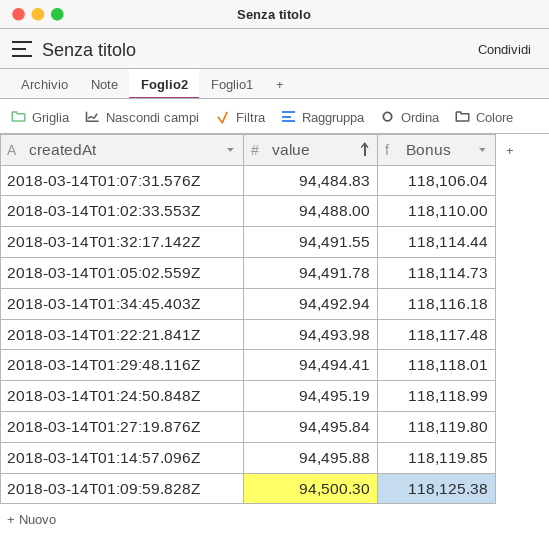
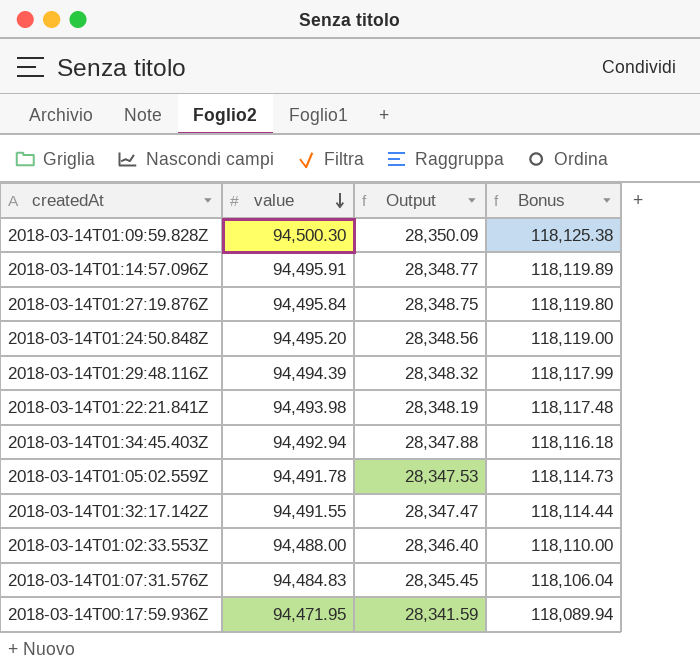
row order: value ascending -> value descending
column Output | formula: none -> [value] * 0.3
2018-03-14T01:14:57.096Z | value: 94,495.88 -> 94,495.91
2018-03-14T01:14:57.096Z | Bonus: 118,119.85 -> 118,119.89
2018-03-14T01:24:50.848Z | value: 94,495.19 -> 94,495.20
2018-03-14T01:24:50.848Z | Bonus: 118,118.99 -> 118,119.00
2018-03-14T01:29:48.116Z | value: 94,494.41 -> 94,494.39
2018-03-14T01:29:48.116Z | Bonus: 118,118.01 -> 118,117.99
row 2018-03-14T00:17:59.936Z: none -> 94,471.95 | 28,341.59 | 118,089.94

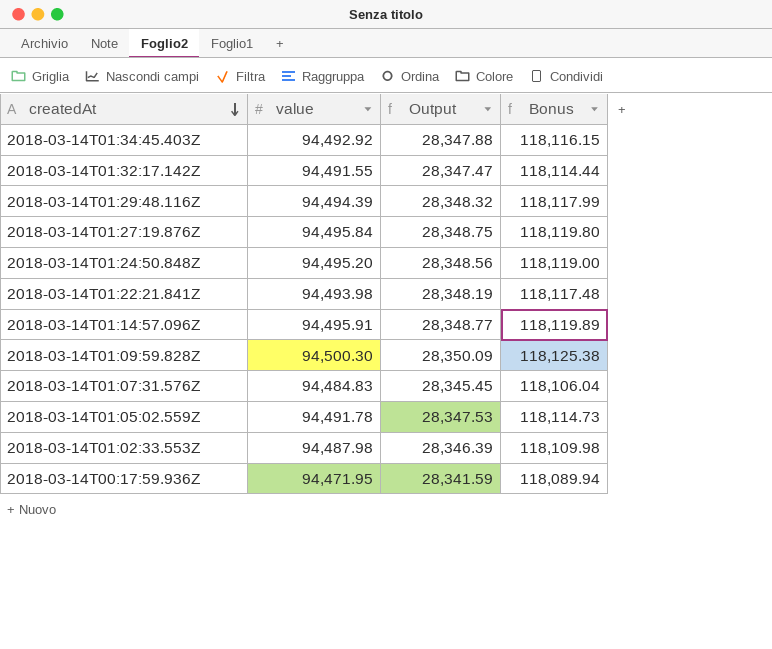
row order: value descending -> createdAt descending
2018-03-14T01:34:45.403Z | value: 94,492.94 -> 94,492.92
2018-03-14T01:34:45.403Z | Bonus: 118,116.18 -> 118,116.15
2018-03-14T01:02:33.553Z | value: 94,488.00 -> 94,487.98
2018-03-14T01:02:33.553Z | Output: 28,346.40 -> 28,346.39
2018-03-14T01:02:33.553Z | Bonus: 118,110.00 -> 118,109.98

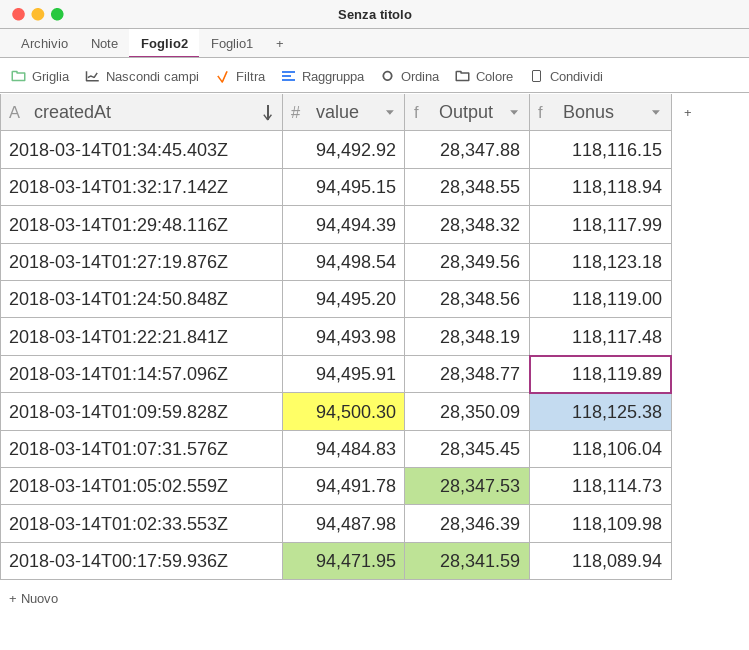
2018-03-14T01:32:17.142Z | value: 94,491.55 -> 94,495.15
2018-03-14T01:32:17.142Z | Output: 28,347.47 -> 28,348.55
2018-03-14T01:32:17.142Z | Bonus: 118,114.44 -> 118,118.94
2018-03-14T01:27:19.876Z | value: 94,495.84 -> 94,498.54
2018-03-14T01:27:19.876Z | Output: 28,348.75 -> 28,349.56
2018-03-14T01:27:19.876Z | Bonus: 118,119.80 -> 118,123.18

